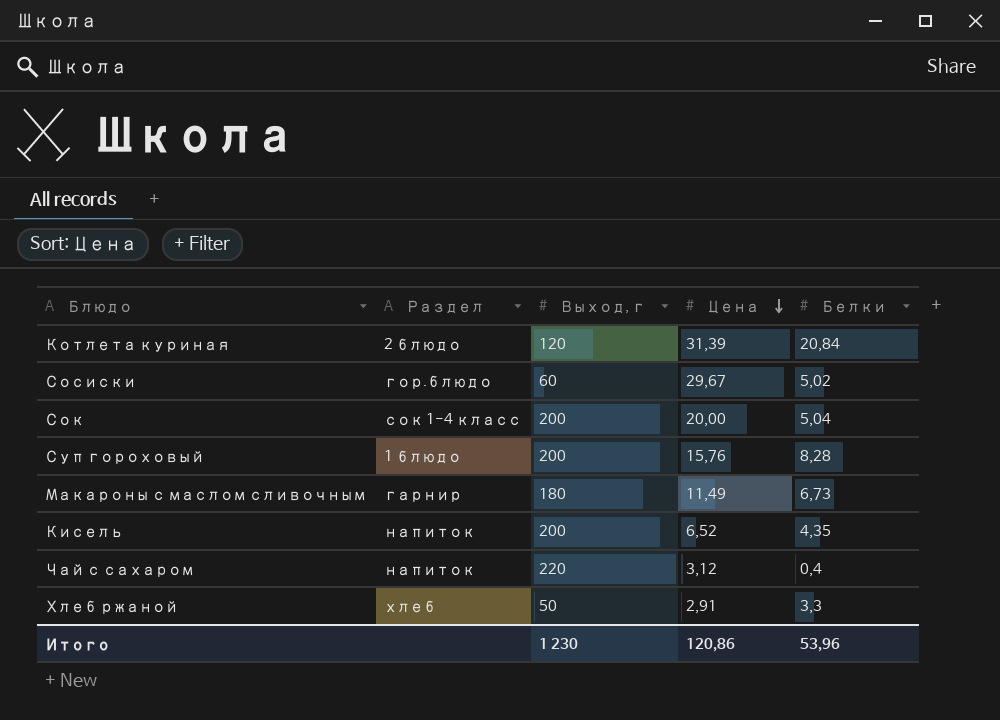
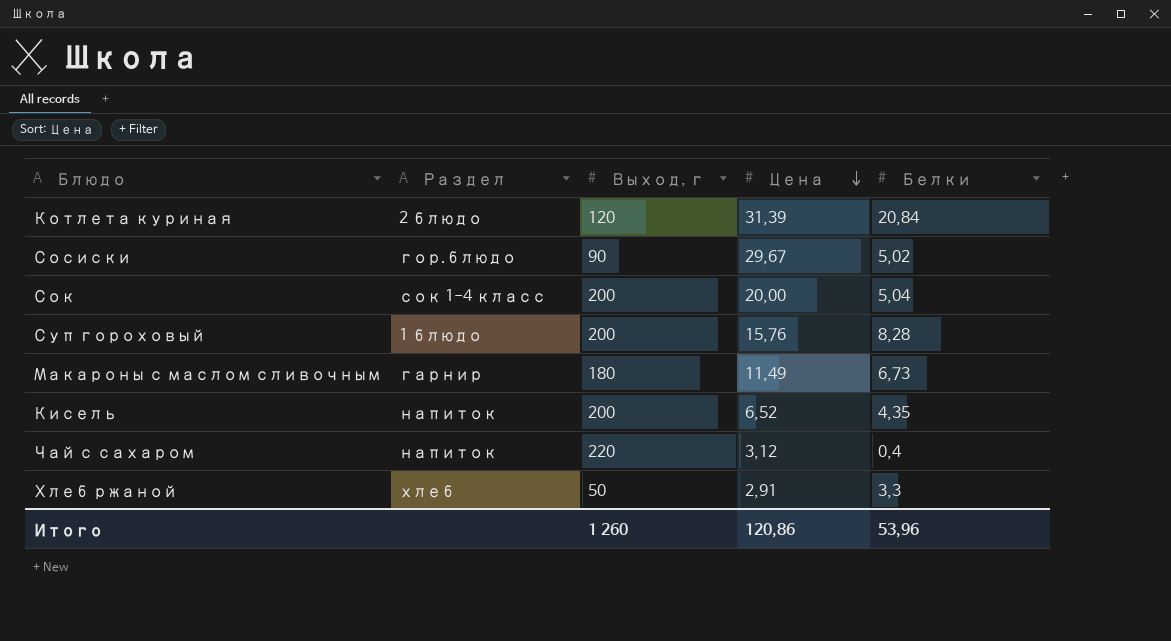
Сосиски | Выход, г: 60 -> 90
Итого | Выход, г: 1 230 -> 1 260

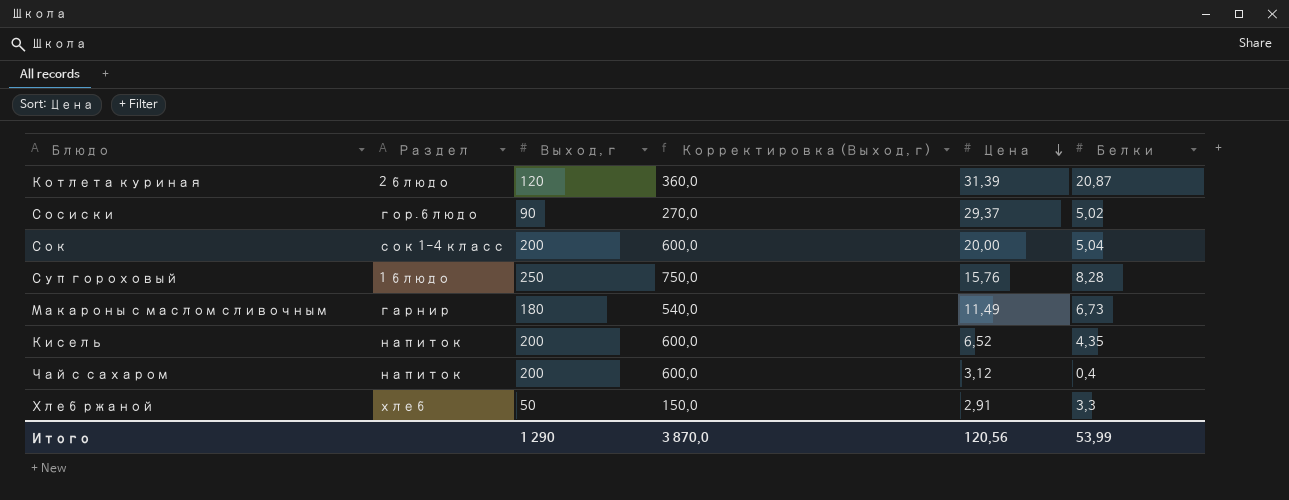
column Корректировка (Выход, г) | formula: none -> [Выход, г] * 3
Котлета куриная | Белки: 20,84 -> 20,87
Сосиски | Цена: 29,67 -> 29,37
Суп гороховый | Выход, г: 200 -> 250
Чай с сахаром | Выход, г: 220 -> 200
Итого | Выход, г: 1 260 -> 1 290
Итого | Цена: 120,86 -> 120,56
Итого | Белки: 53,96 -> 53,99

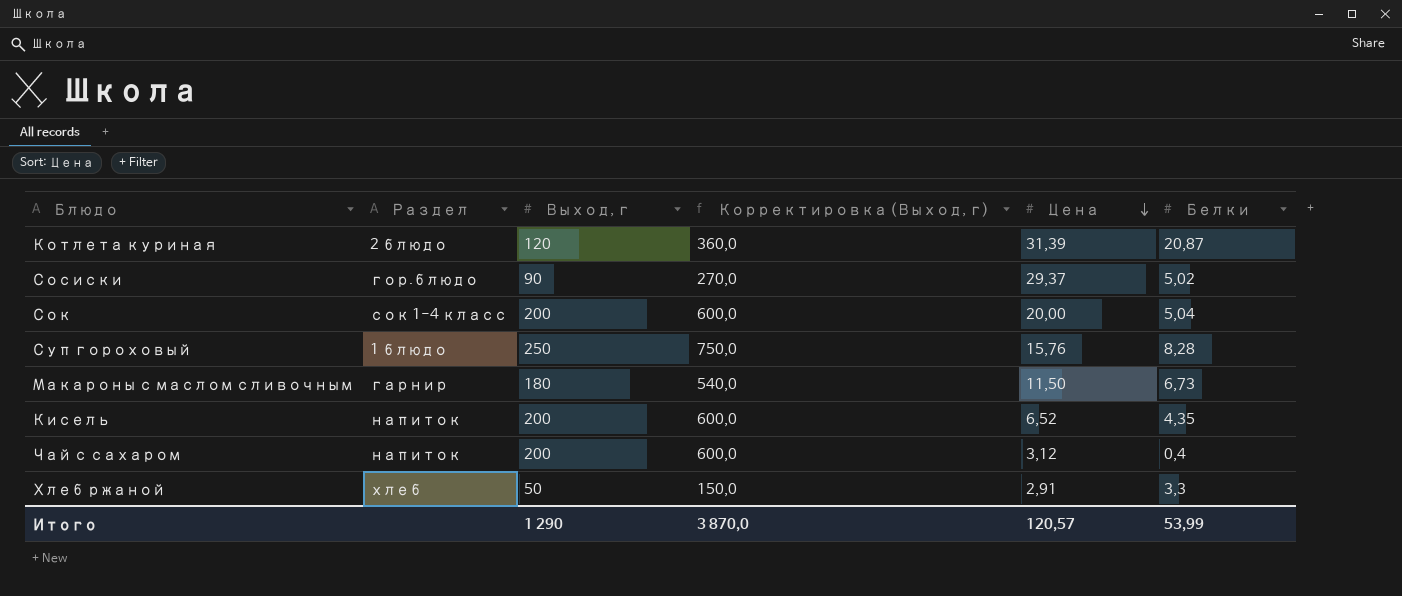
Макароны с маслом сливочным | Цена: 11,49 -> 11,50
Итого | Цена: 120,56 -> 120,57

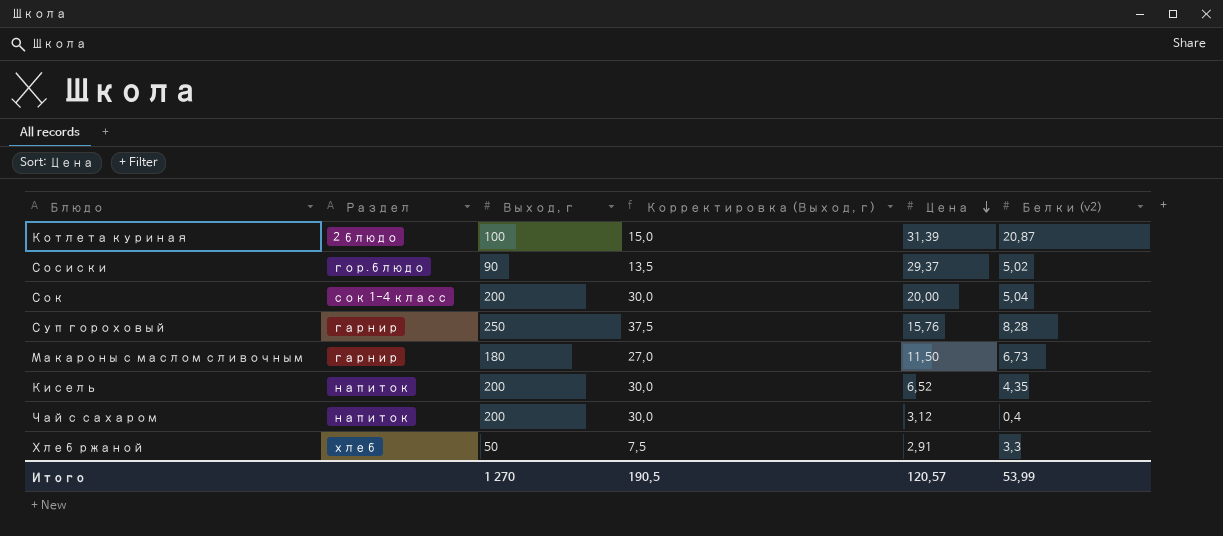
column Корректировка (Выход, г) | formula: [Выход, г] * 3 -> [Выход, г] * 0,15
column name: Белки -> Белки (v2)
Котлета куриная | Выход, г: 120 -> 100
Суп гороховый | Раздел: 1 блюдо -> гарнир
Итого | Выход, г: 1 290 -> 1 270
Итого | Корректировка (Выход, г): 3 870,0 -> 190,5

